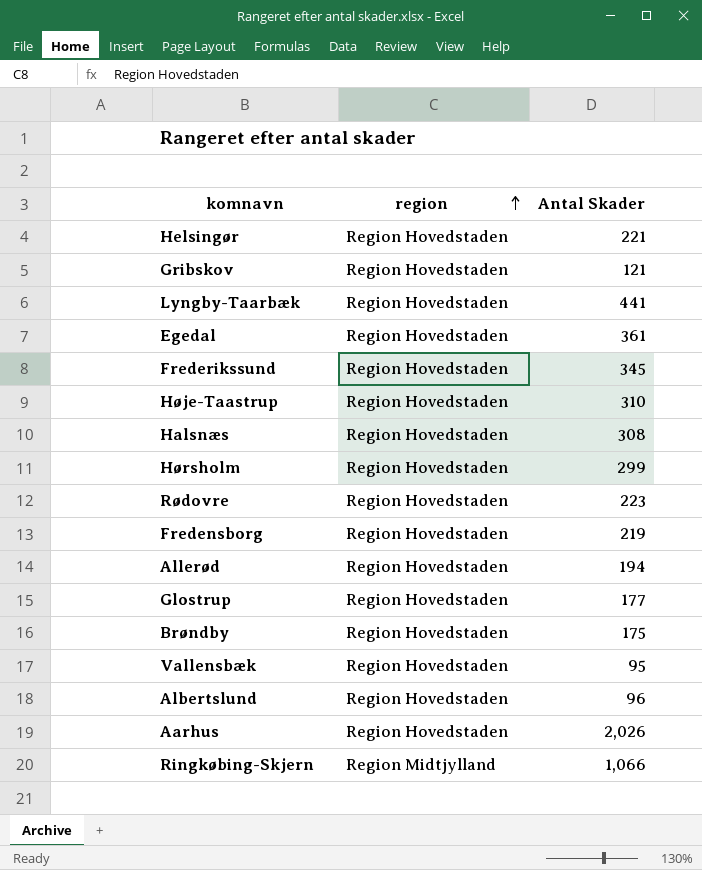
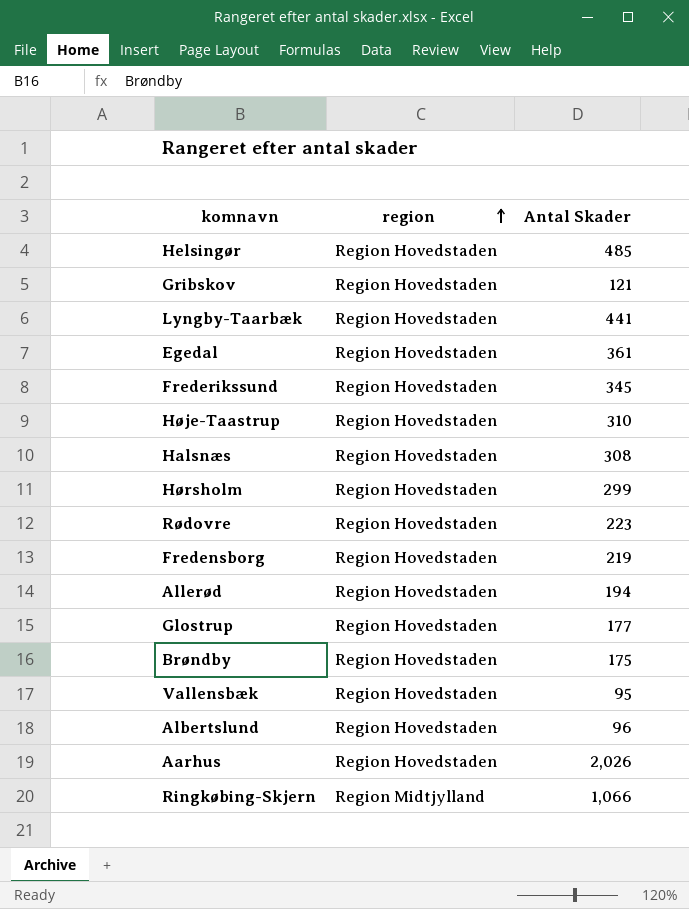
Helsingør | Antal Skader: 221 -> 485

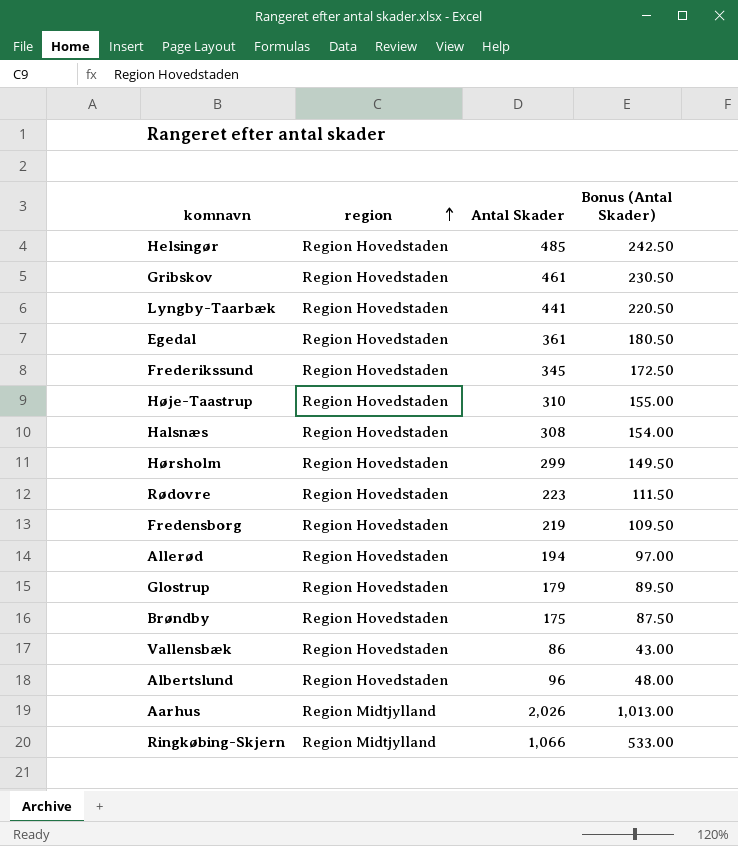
column Bonus (Antal Skader) | formula: none -> [Antal Skader] * 0.5
Gribskov | Antal Skader: 121 -> 461
Glostrup | Antal Skader: 177 -> 179
Vallensbæk | Antal Skader: 95 -> 86
Aarhus | region: Region Hovedstaden -> Region Midtjylland

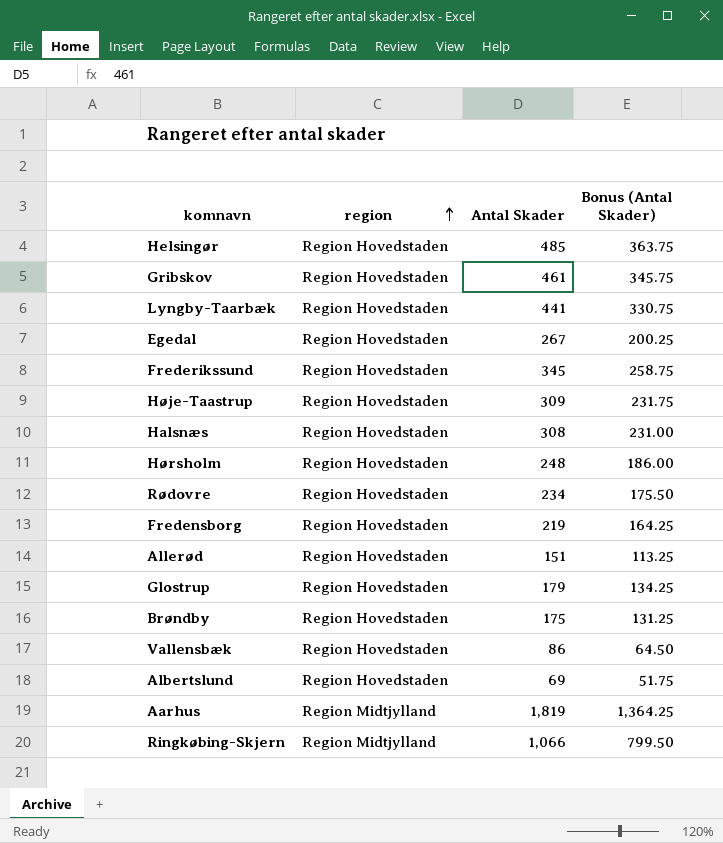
column Bonus (Antal Skader) | formula: [Antal Skader] * 0.5 -> [Antal Skader] * 0.75
Egedal | Antal Skader: 361 -> 267
Høje-Taastrup | Antal Skader: 310 -> 309
Hørsholm | Antal Skader: 299 -> 248
Rødovre | Antal Skader: 223 -> 234
Allerød | Antal Skader: 194 -> 151
Albertslund | Antal Skader: 96 -> 69
Aarhus | Antal Skader: 2,026 -> 1,819

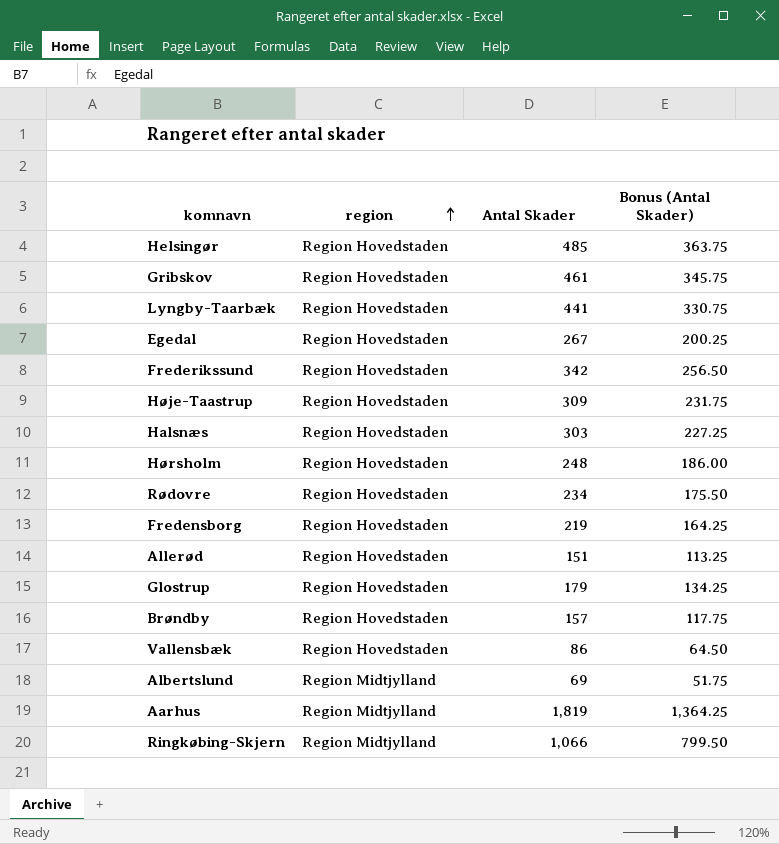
Frederikssund | Antal Skader: 345 -> 342
Frederikssund | Bonus (Antal Skader): 258.75 -> 256.50
Halsnæs | Antal Skader: 308 -> 303
Halsnæs | Bonus (Antal Skader): 231.00 -> 227.25
Brøndby | Antal Skader: 175 -> 157
Brøndby | Bonus (Antal Skader): 131.25 -> 117.75
Albertslund | region: Region Hovedstaden -> Region Midtjylland

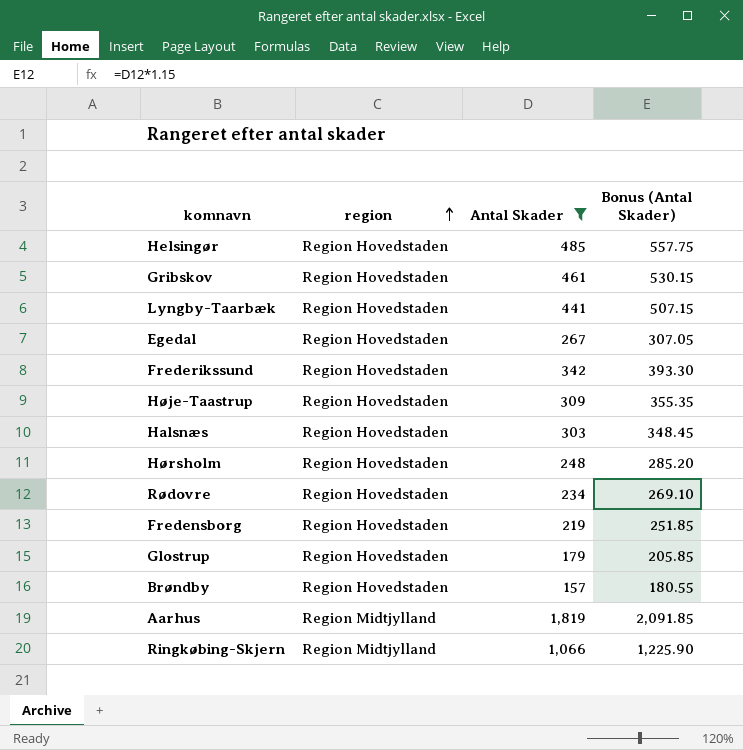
filter: none -> Antal Skader >= 157
column Bonus (Antal Skader) | formula: [Antal Skader] * 0.75 -> [Antal Skader] * 1.15

